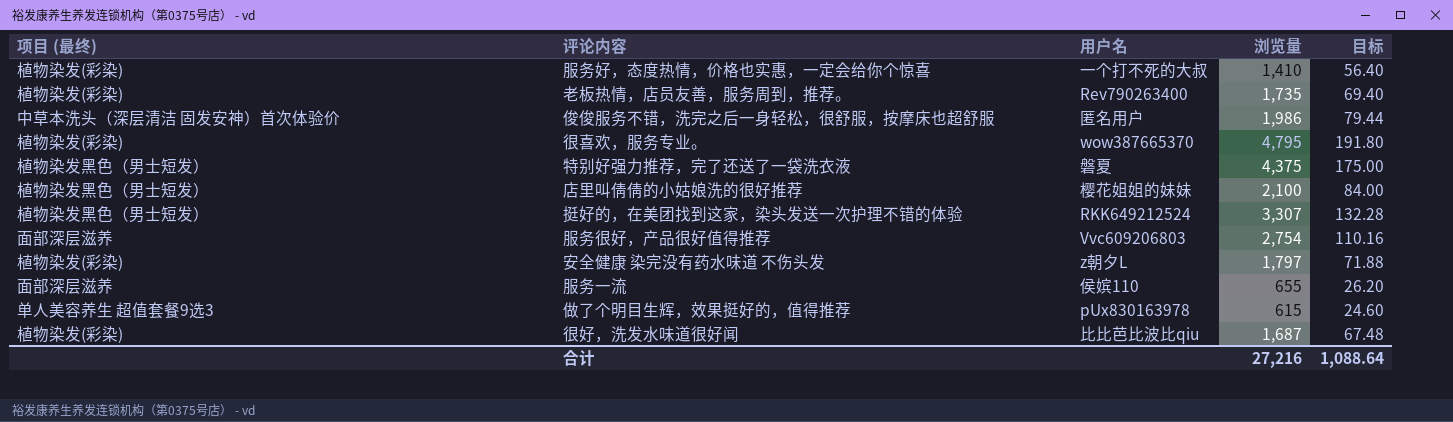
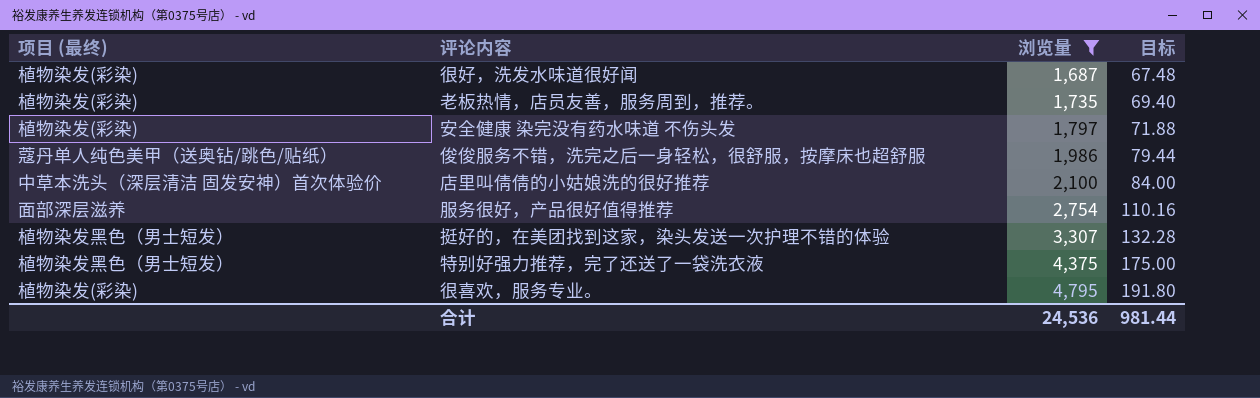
filter: none -> 浏览量 >= 1,687
row order: none -> 浏览量 ascending
column 用户名 | position: 3 -> none
俊俊服务不错，洗完之后一身轻松，很舒服，按摩床也超舒服 | 项目 (最终): 中草本洗头（深层清洁 固发安神）首次体验价 -> 蔻丹单人纯色美甲（送奥钻/跳色/贴纸）
店里叫倩倩的小姑娘洗的很好推荐 | 项目 (最终): 植物染发黑色（男士短发） -> 中草本洗头（深层清洁 固发安神）首次体验价
合计 | 浏览量: 27,216 -> 24,536
合计 | 目标: 1,088.64 -> 981.44

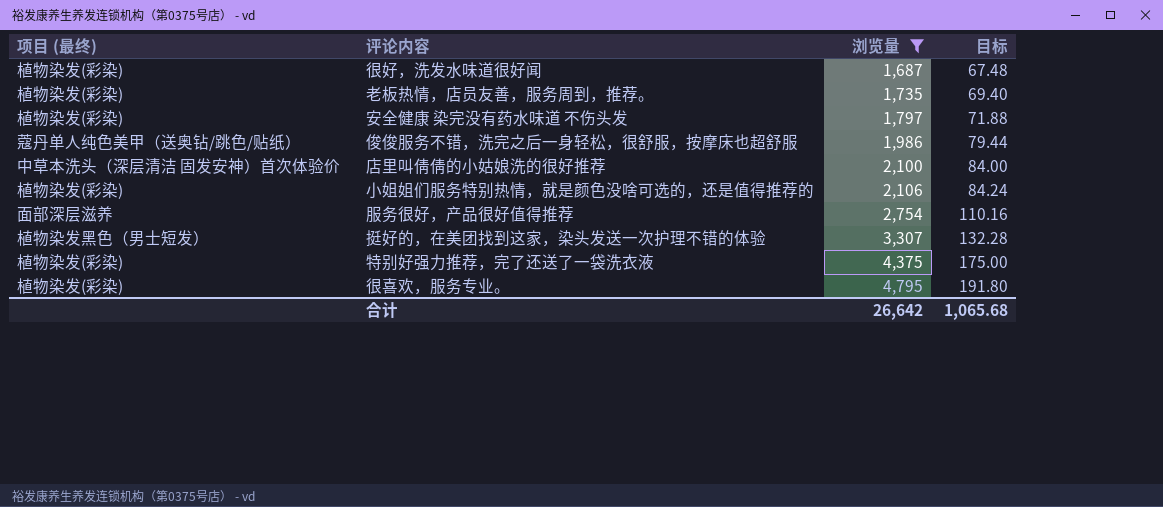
row 小姐姐们服务特别热情，就是颜色没啥可选的，还是值得推荐的: none -> 植物染发(彩染) | 2,106 | 84.24
特别好强力推荐，完了还送了一袋洗衣液 | 项目 (最终): 植物染发黑色（男士短发） -> 植物染发(彩染)
合计 | 浏览量: 24,536 -> 26,642
合计 | 目标: 981.44 -> 1,065.68

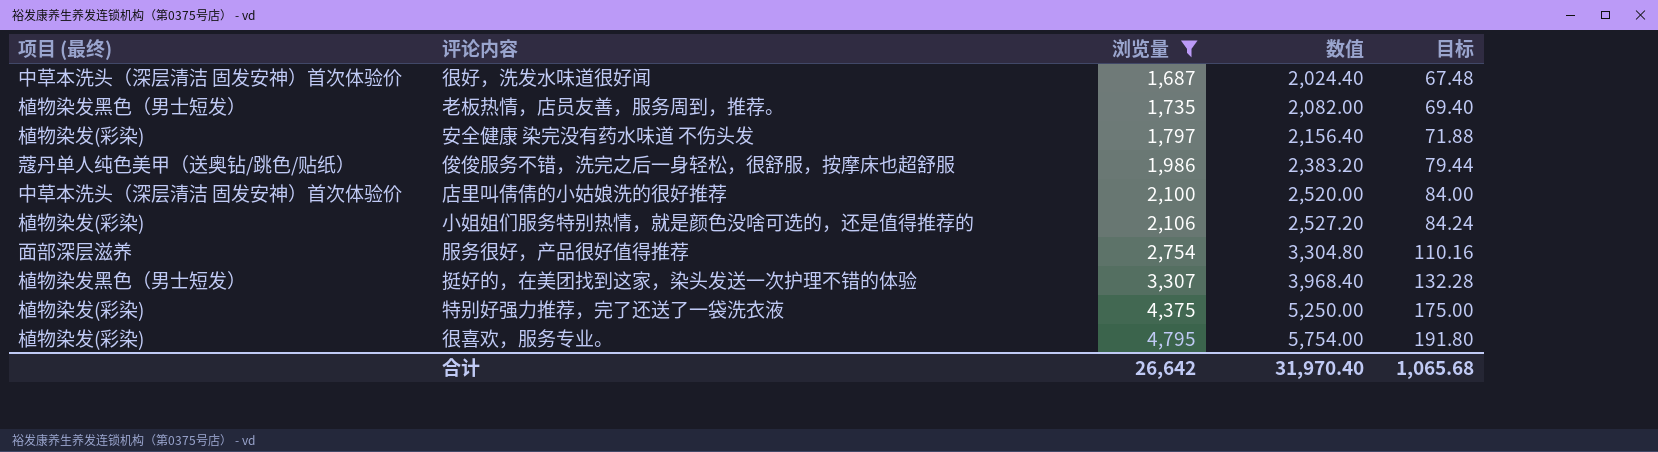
column 数值 | formula: none -> [浏览量] * 1.2
很好，洗发水味道很好闻 | 项目 (最终): 植物染发(彩染) -> 中草本洗头（深层清洁 固发安神）首次体验价
老板热情，店员友善，服务周到，推荐。 | 项目 (最终): 植物染发(彩染) -> 植物染发黑色（男士短发）

